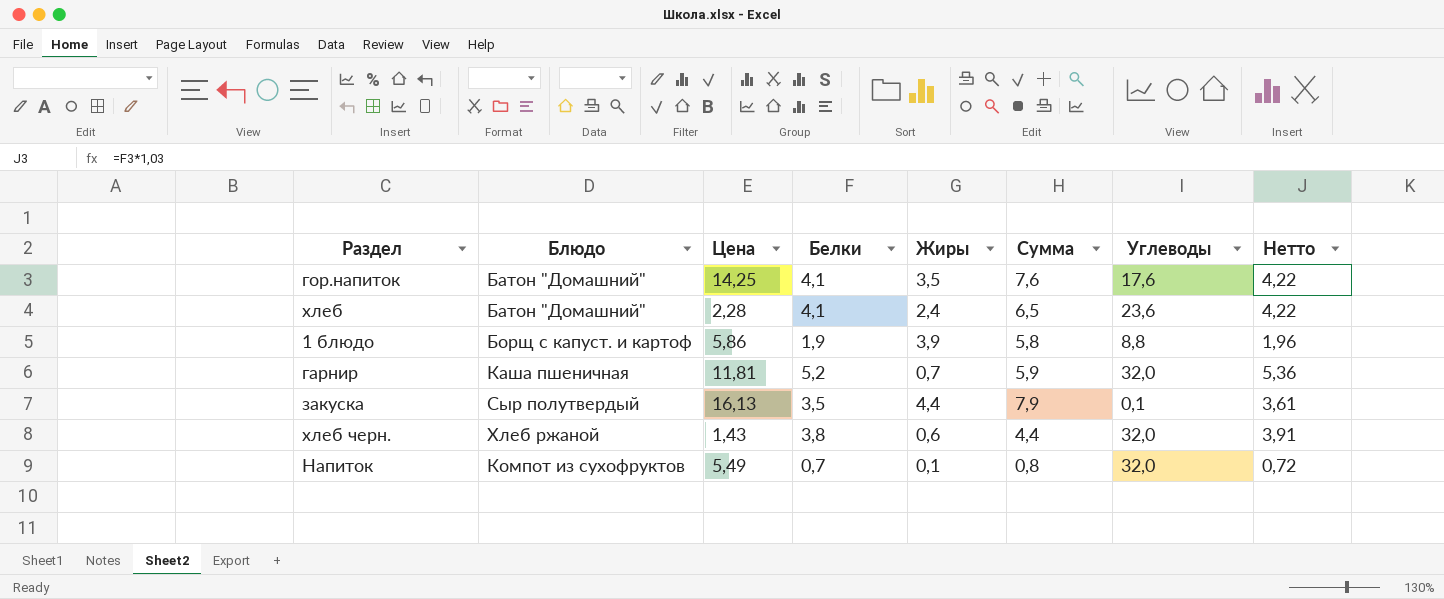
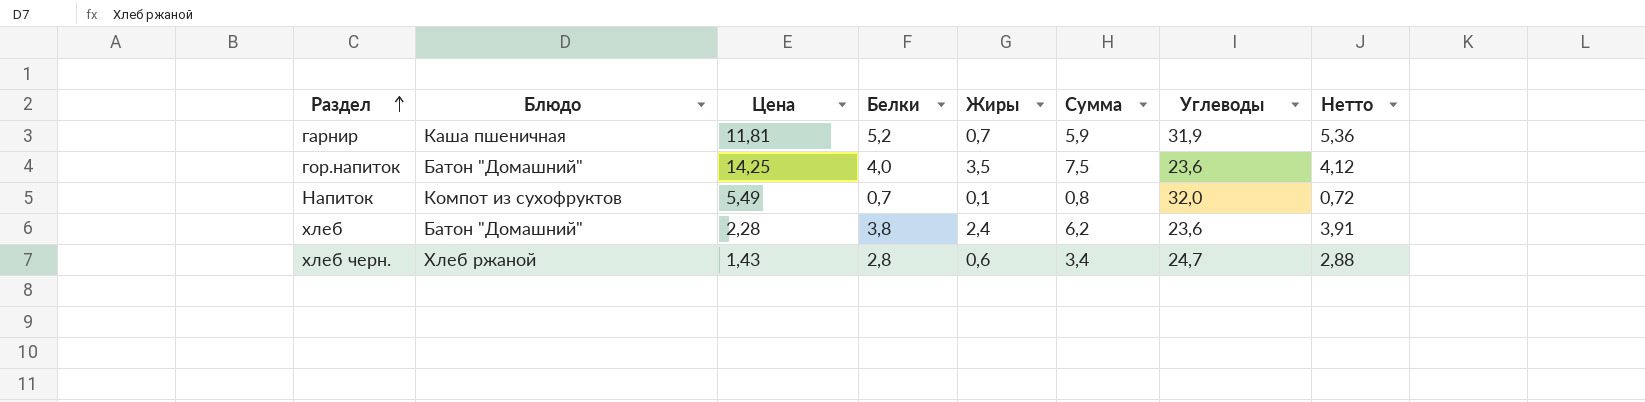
row order: none -> Раздел ascending
row 1 блюдо: Борщ с капуст. и картоф | 5,86 | 1,9 | 3,9 | 5,8 | 8,8 | 1,96 -> none
row закуска: Сыр полутвердый | 16,13 | 3,5 | 4,4 | 7,9 | 0,1 | 3,61 -> none
гарнир | Углеводы: 32,0 -> 31,9
гор.напиток | Белки: 4,1 -> 4,0
гор.напиток | Сумма: 7,6 -> 7,5
гор.напиток | Углеводы: 17,6 -> 23,6
гор.напиток | Нетто: 4,22 -> 4,12
хлеб | Белки: 4,1 -> 3,8
хлеб | Сумма: 6,5 -> 6,2
хлеб | Нетто: 4,22 -> 3,91
хлеб черн. | Белки: 3,8 -> 2,8
хлеб черн. | Сумма: 4,4 -> 3,4
хлеб черн. | Углеводы: 32,0 -> 24,7
хлеб черн. | Нетто: 3,91 -> 2,88

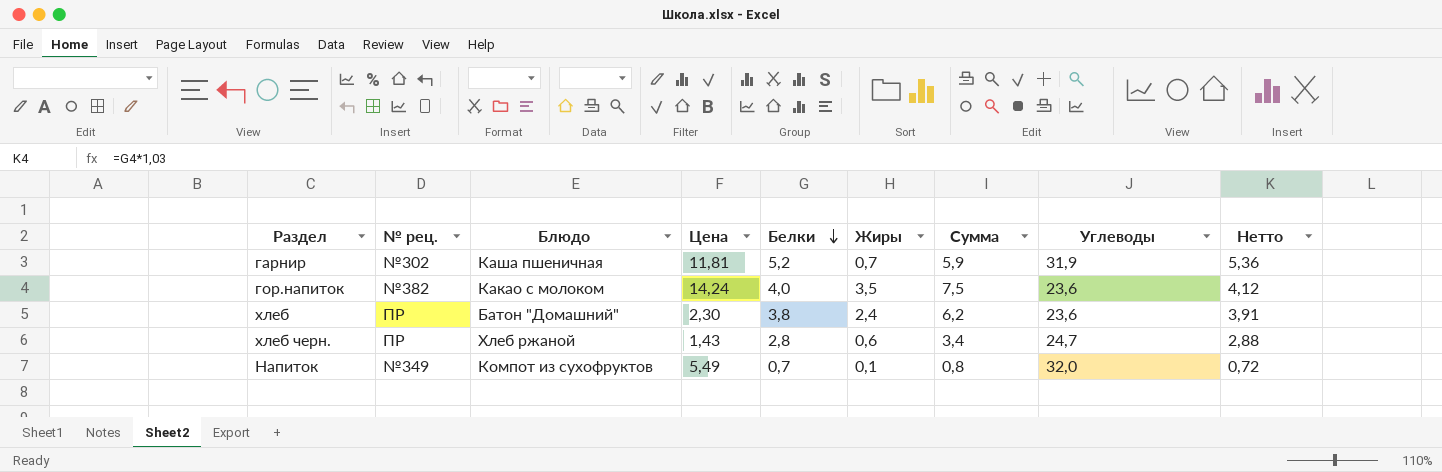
row order: Раздел ascending -> Белки descending
column № рец. | position: none -> 2
гор.напиток | Блюдо: Батон "Домашний" -> Какао с молоком
гор.напиток | Цена: 14,25 -> 14,24
хлеб | Цена: 2,28 -> 2,30

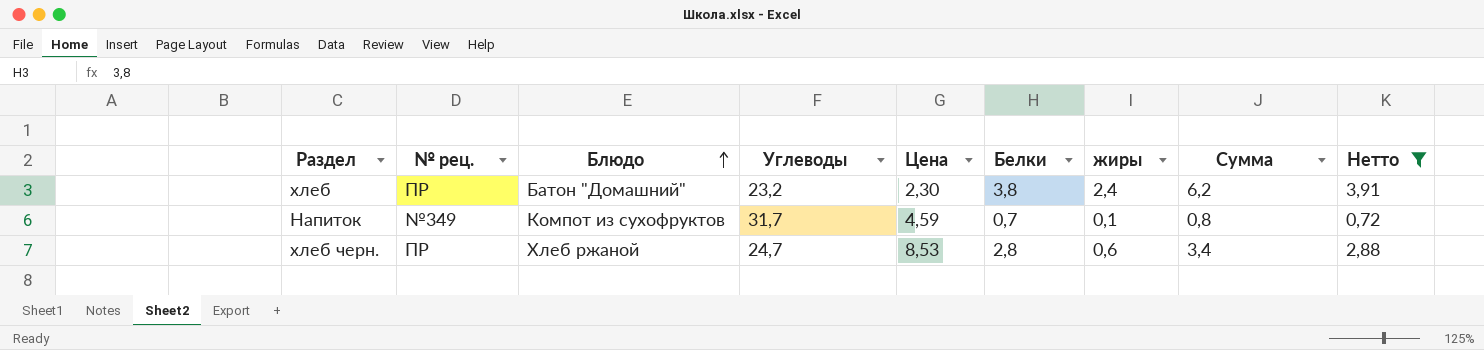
filter: none -> Нетто <= 3,91
row order: Белки descending -> Блюдо ascending
column Углеводы | position: 8 -> 4
column name: Жиры -> жиры
хлеб | Углеводы: 23,6 -> 23,2
Напиток | Углеводы: 32,0 -> 31,7
Напиток | Цена: 5,49 -> 4,59
хлеб черн. | Цена: 1,43 -> 8,53

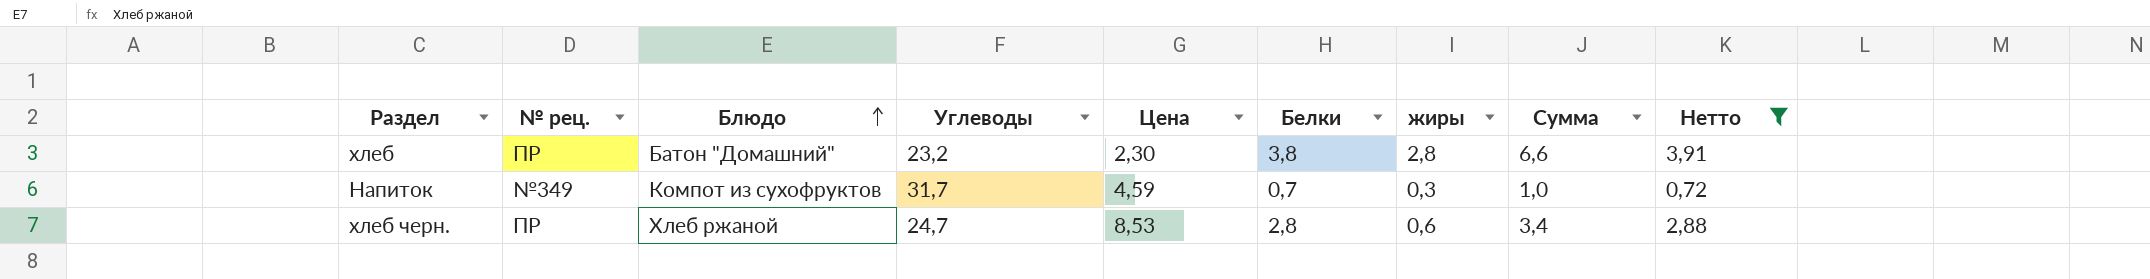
хлеб | жиры: 2,4 -> 2,8
хлеб | Сумма: 6,2 -> 6,6
Напиток | жиры: 0,1 -> 0,3
Напиток | Сумма: 0,8 -> 1,0

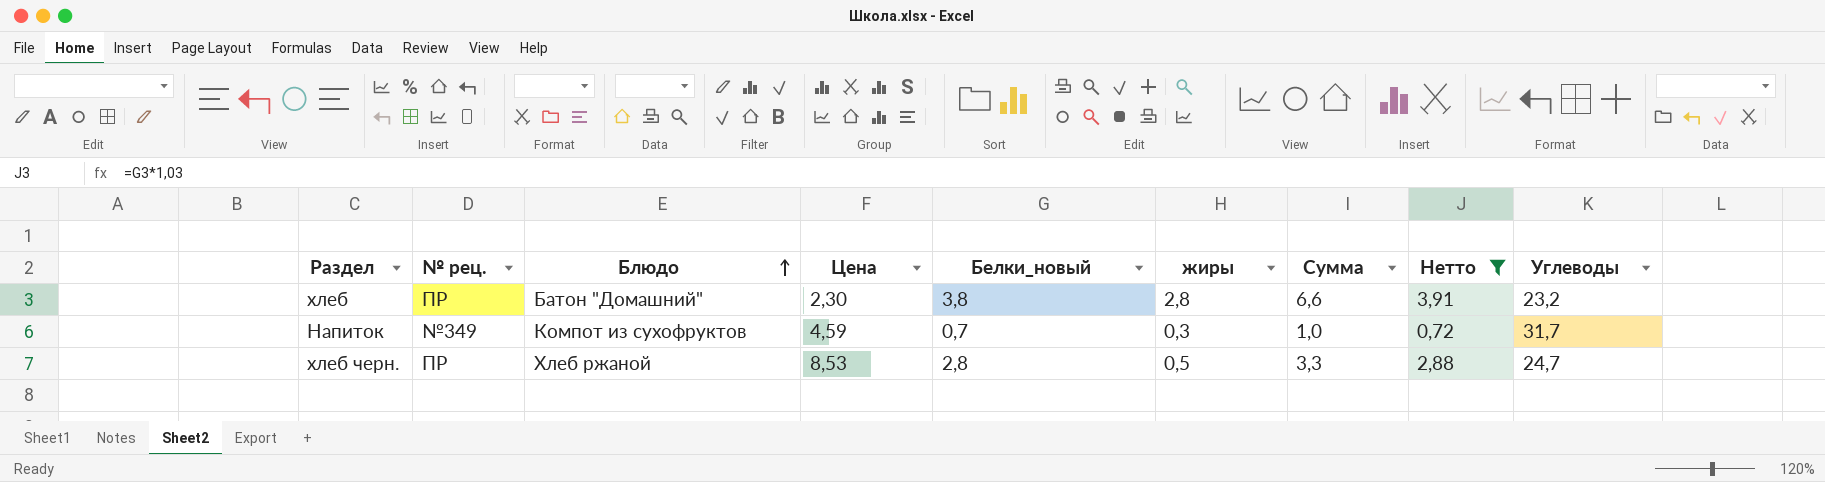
column name: Белки -> Белки_новый
column Углеводы | position: 4 -> 9
хлеб черн. | жиры: 0,6 -> 0,5
хлеб черн. | Сумма: 3,4 -> 3,3

